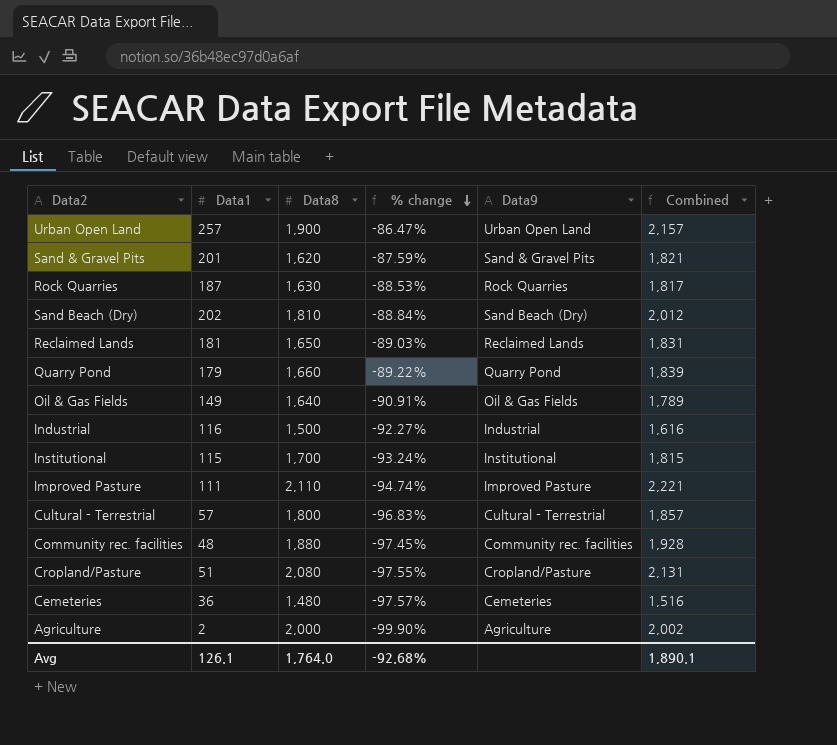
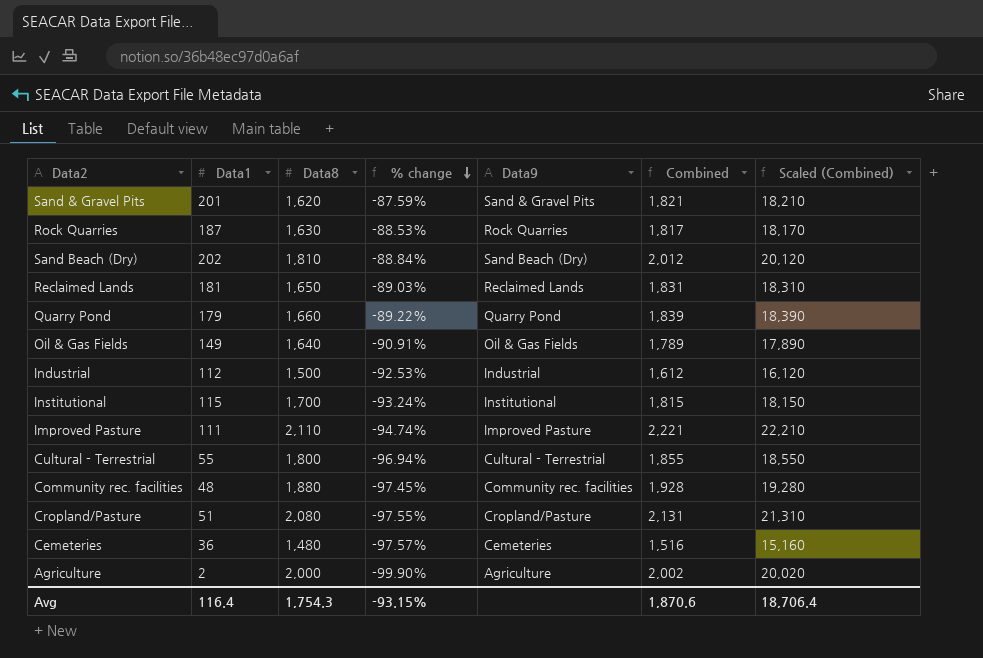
column Scaled (Combined) | formula: none -> [Combined] * 10
row Urban Open Land: 257 | 1,900 | -86.47% | Urban Open Land | 2,157 -> none
Industrial | Data1: 116 -> 112
Industrial | % change: -92.27% -> -92.53%
Industrial | Combined: 1,616 -> 1,612
Cultural - Terrestrial | Data1: 57 -> 55
Cultural - Terrestrial | % change: -96.83% -> -96.94%
Cultural - Terrestrial | Combined: 1,857 -> 1,855
Avg | Data1: 126.1 -> 116.4
Avg | Data8: 1,764.0 -> 1,754.3
Avg | % change: -92.68% -> -93.15%
Avg | Combined: 1,890.1 -> 1,870.6

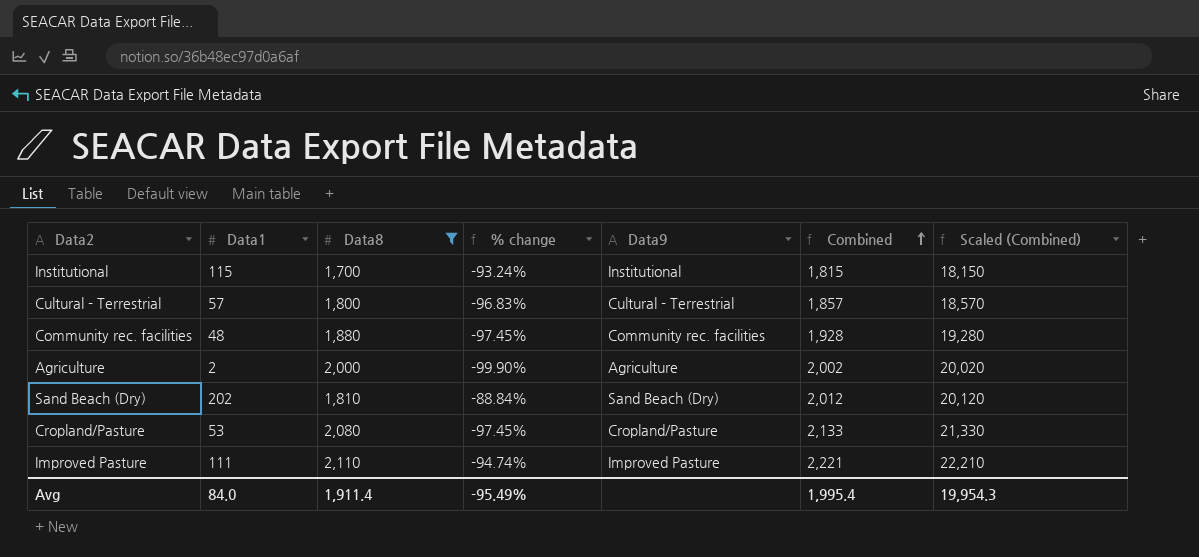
filter: none -> Data8 >= 1,700
row order: % change descending -> Combined ascending
Cultural - Terrestrial | Data1: 55 -> 57
Cultural - Terrestrial | % change: -96.94% -> -96.83%
Cultural - Terrestrial | Combined: 1,855 -> 1,857
Cultural - Terrestrial | Scaled (Combined): 18,550 -> 18,570
Cropland/Pasture | Data1: 51 -> 53
Cropland/Pasture | % change: -97.55% -> -97.45%
Cropland/Pasture | Combined: 2,131 -> 2,133
Cropland/Pasture | Scaled (Combined): 21,310 -> 21,330
Avg | Data1: 116.4 -> 84.0
Avg | Data8: 1,754.3 -> 1,911.4
Avg | % change: -93.15% -> -95.49%
Avg | Combined: 1,870.6 -> 1,995.4
Avg | Scaled (Combined): 18,706.4 -> 19,954.3

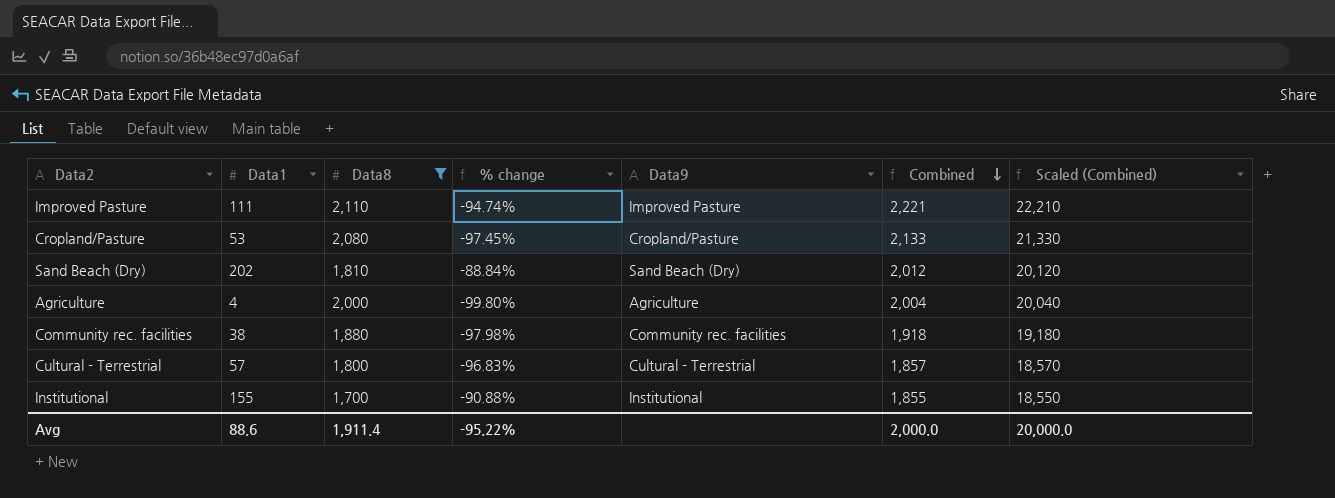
row order: Combined ascending -> Combined descending
Agriculture | Data1: 2 -> 4
Agriculture | % change: -99.90% -> -99.80%
Agriculture | Combined: 2,002 -> 2,004
Agriculture | Scaled (Combined): 20,020 -> 20,040
Community rec. facilities | Data1: 48 -> 38
Community rec. facilities | % change: -97.45% -> -97.98%
Community rec. facilities | Combined: 1,928 -> 1,918
Community rec. facilities | Scaled (Combined): 19,280 -> 19,180
Institutional | Data1: 115 -> 155
Institutional | % change: -93.24% -> -90.88%
Institutional | Combined: 1,815 -> 1,855
Institutional | Scaled (Combined): 18,150 -> 18,550
Avg | Data1: 84.0 -> 88.6
Avg | % change: -95.49% -> -95.22%
Avg | Combined: 1,995.4 -> 2,000.0
Avg | Scaled (Combined): 19,954.3 -> 20,000.0

